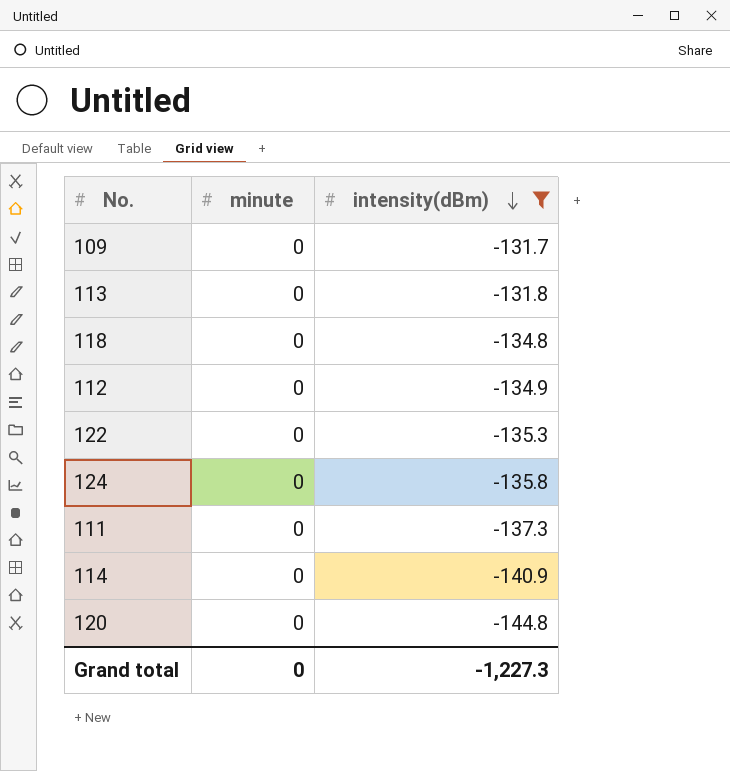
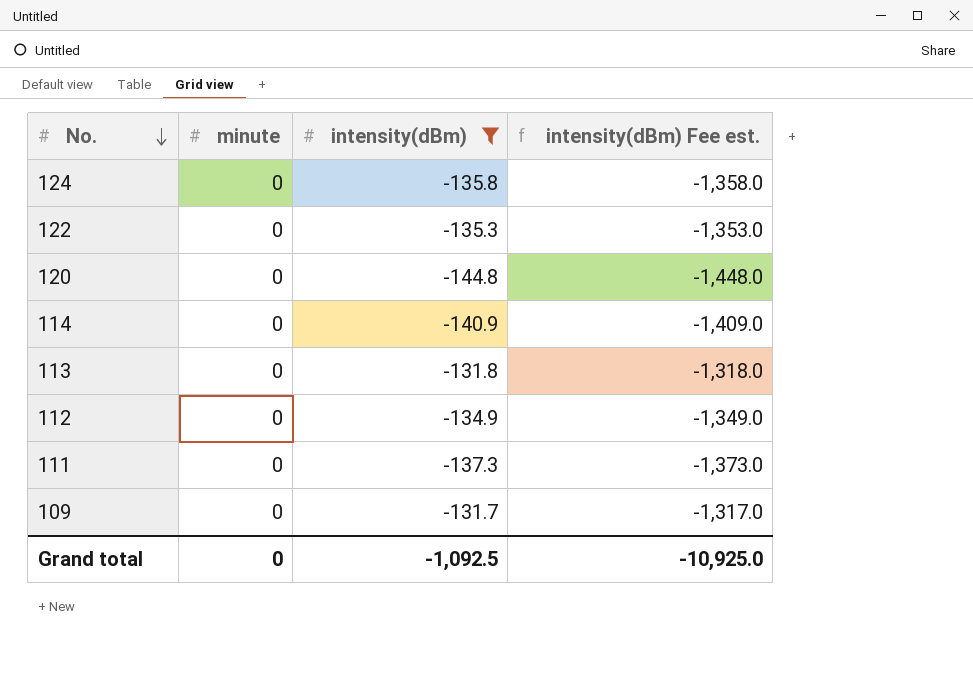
row order: intensity(dBm) descending -> No. descending
column intensity(dBm) Fee est. | formula: none -> [intensity(dBm)] * 10
row 118: 0 | -134.8 -> none
Grand total | intensity(dBm): -1,227.3 -> -1,092.5

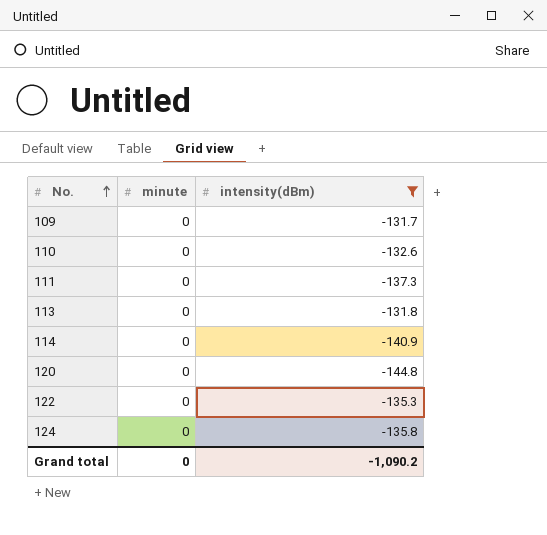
row order: No. descending -> No. ascending
column intensity(dBm) Fee est. | formula: [intensity(dBm)] * 10 -> none
row 112: 0 | -134.9 | -1,349.0 -> none
row 110: none -> 0 | -132.6
Grand total | intensity(dBm): -1,092.5 -> -1,090.2

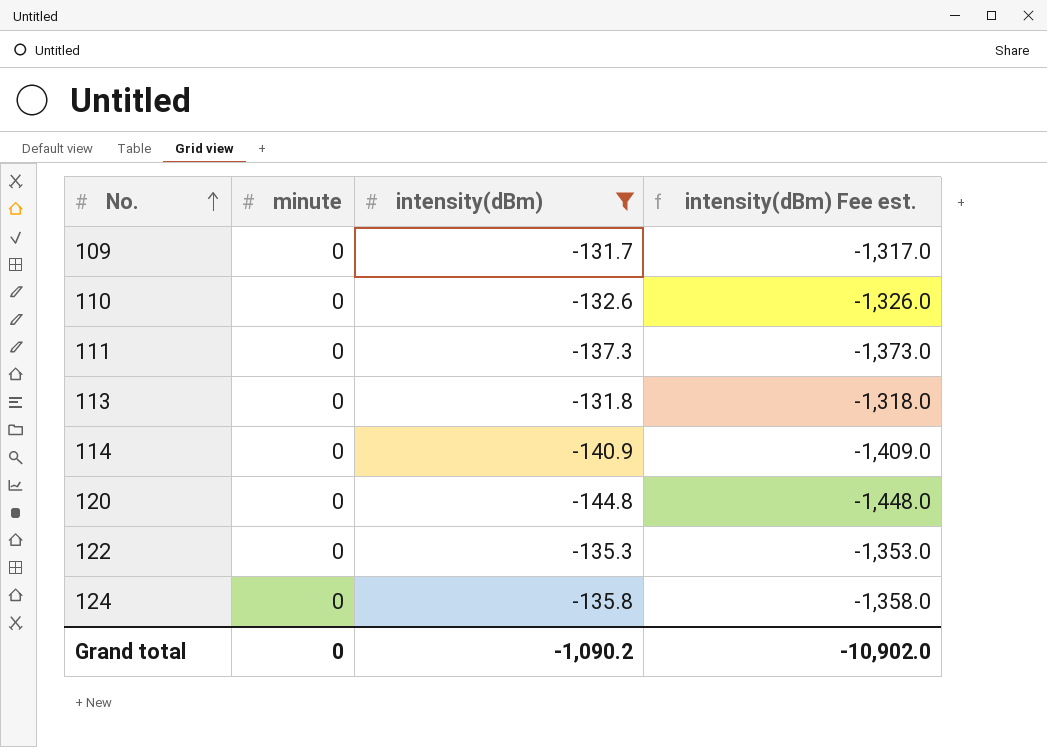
column intensity(dBm) Fee est. | formula: none -> [intensity(dBm)] * 10

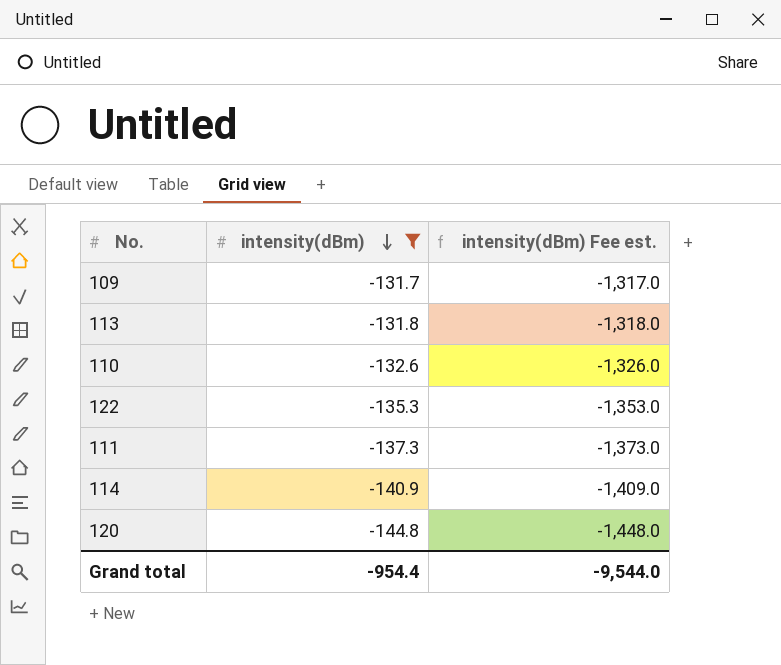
row order: No. ascending -> intensity(dBm) descending
column minute | position: 2 -> none
row 124: 0 | -135.8 | -1,358.0 -> none
Grand total | intensity(dBm): -1,090.2 -> -954.4
Grand total | intensity(dBm) Fee est.: -10,902.0 -> -9,544.0

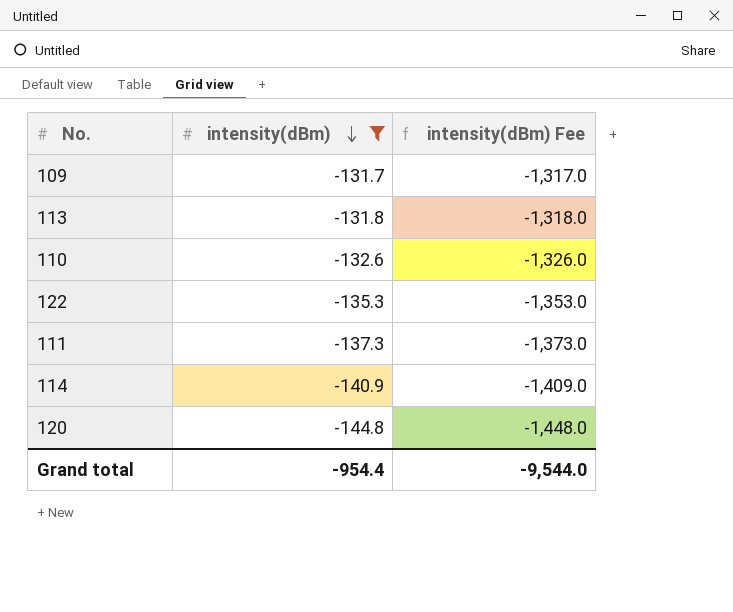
column name: intensity(dBm) Fee est. -> intensity(dBm) Fee

